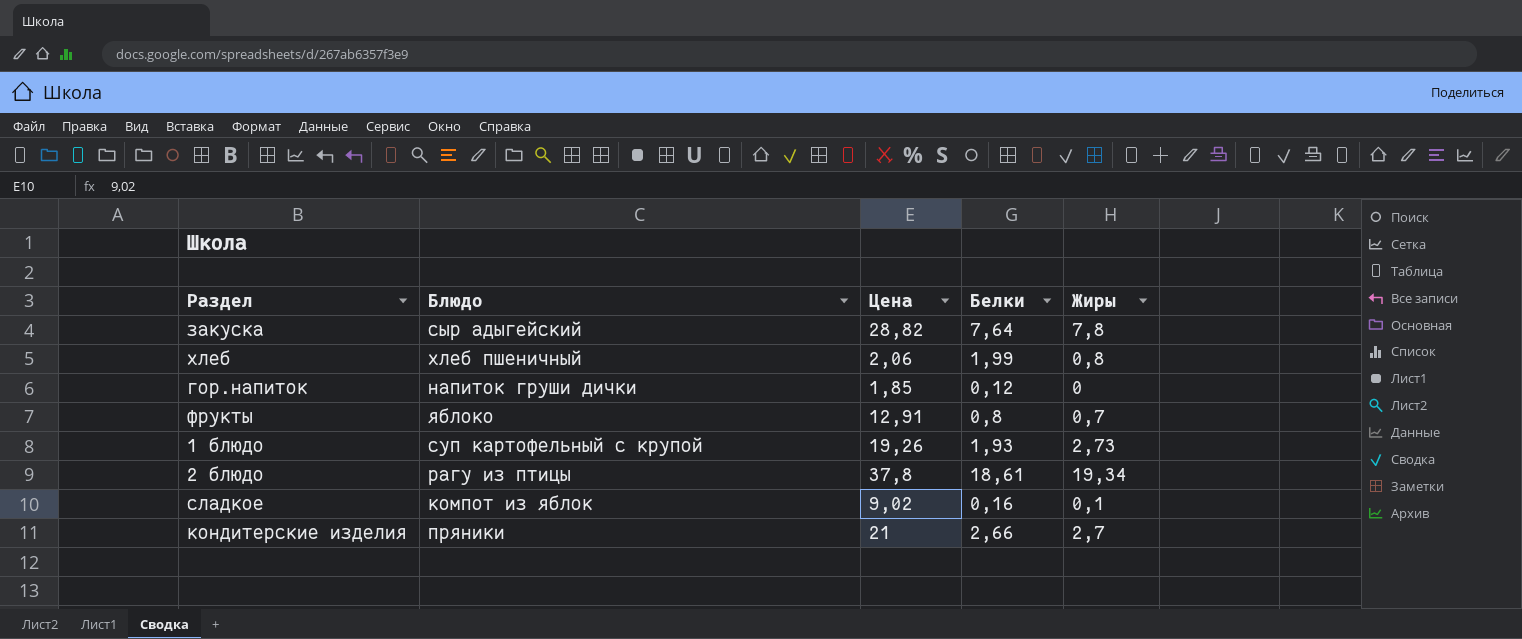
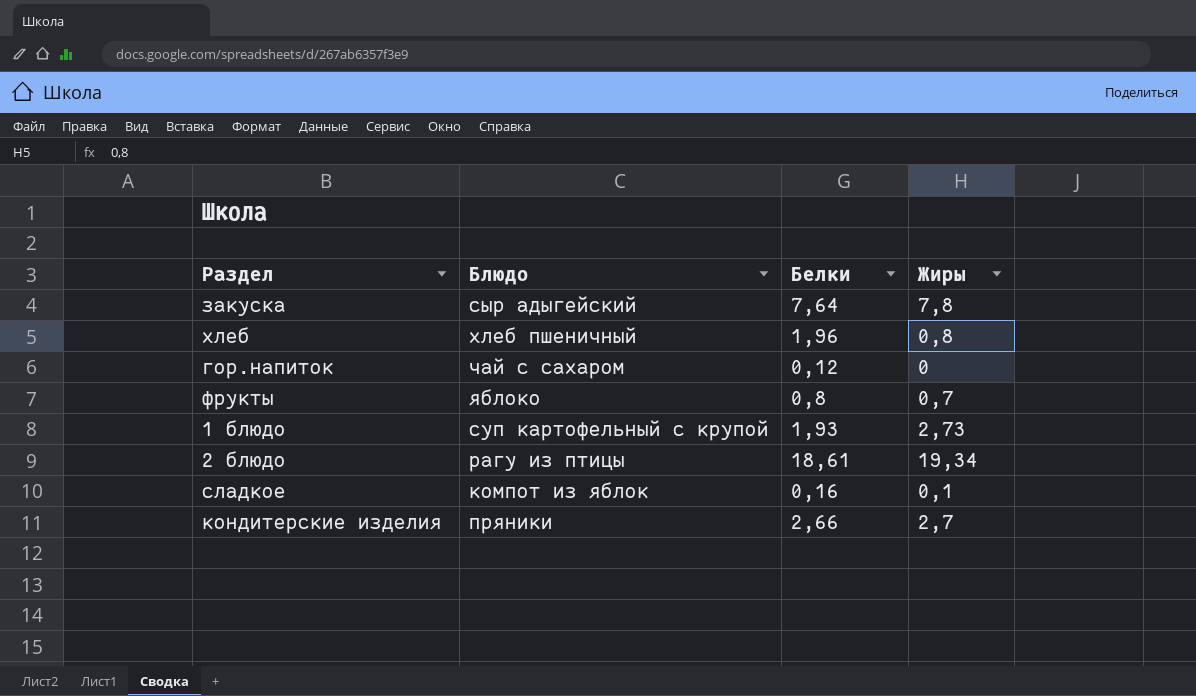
column Цена | position: 3 -> none
хлеб | Белки: 1,99 -> 1,96
гор.напиток | Блюдо: напиток груши дички -> чай с сахаром

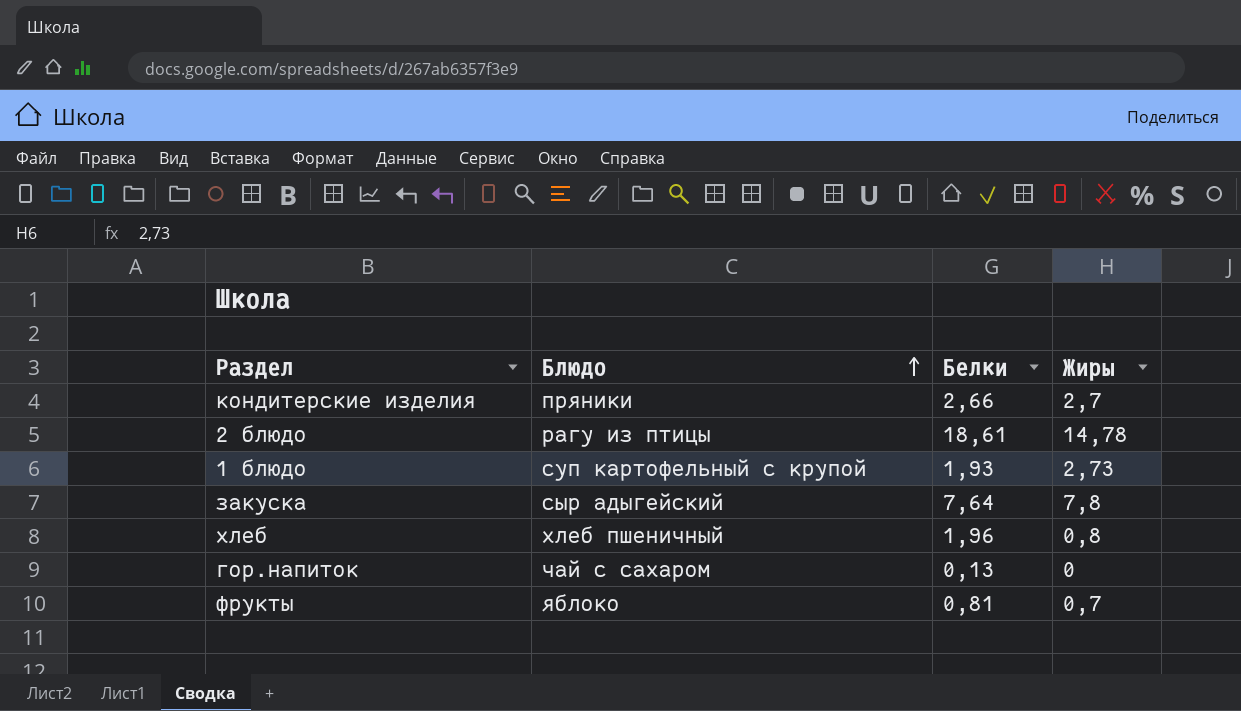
row order: none -> Блюдо ascending
row сладкое: компот из яблок | 0,16 | 0,1 -> none
2 блюдо | Жиры: 19,34 -> 14,78
гор.напиток | Белки: 0,12 -> 0,13
фрукты | Белки: 0,8 -> 0,81

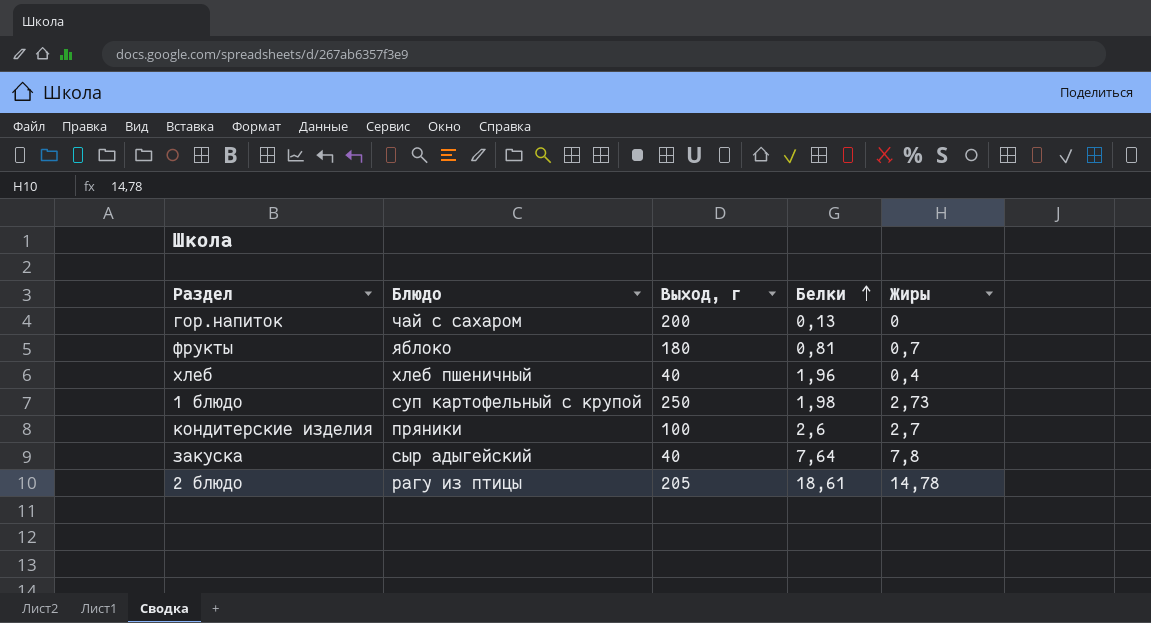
row order: Блюдо ascending -> Белки ascending
column Выход, г | position: none -> 3
хлеб | Жиры: 0,8 -> 0,4
1 блюдо | Белки: 1,93 -> 1,98
кондитерские изделия | Белки: 2,66 -> 2,6

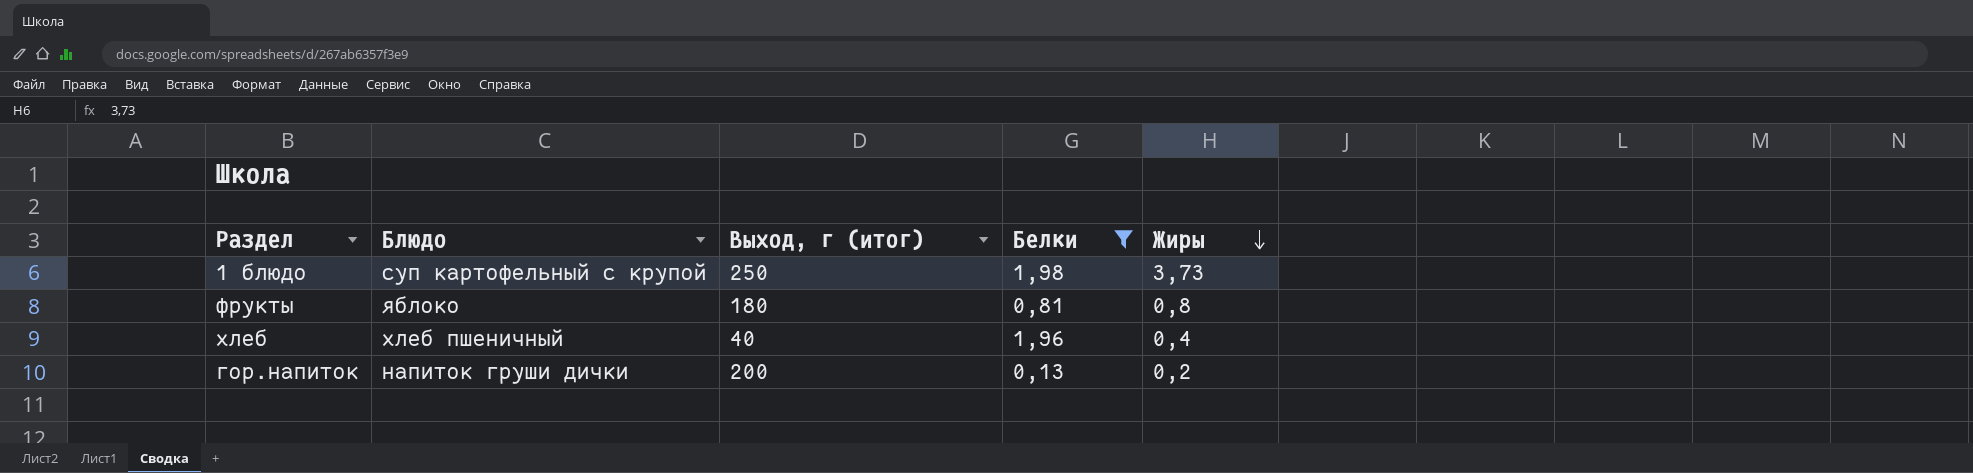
filter: none -> Белки <= 1,98
row order: Белки ascending -> Жиры descending
column name: Выход, г -> Выход, г (итог)
1 блюдо | Жиры: 2,73 -> 3,73
фрукты | Жиры: 0,7 -> 0,8
гор.напиток | Блюдо: чай с сахаром -> напиток груши дички
гор.напиток | Жиры: 0 -> 0,2

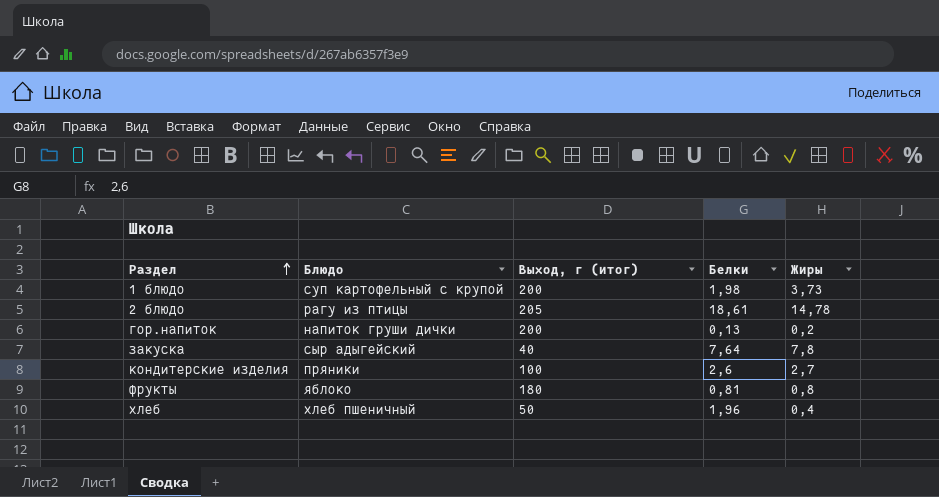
filter: Белки <= 1,98 -> none
row order: Жиры descending -> Раздел ascending
1 блюдо | Выход, г (итог): 250 -> 200
хлеб | Выход, г (итог): 40 -> 50

